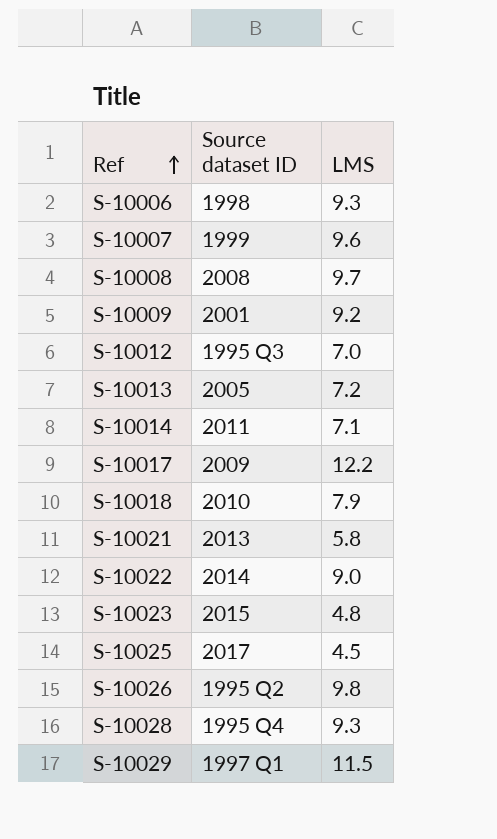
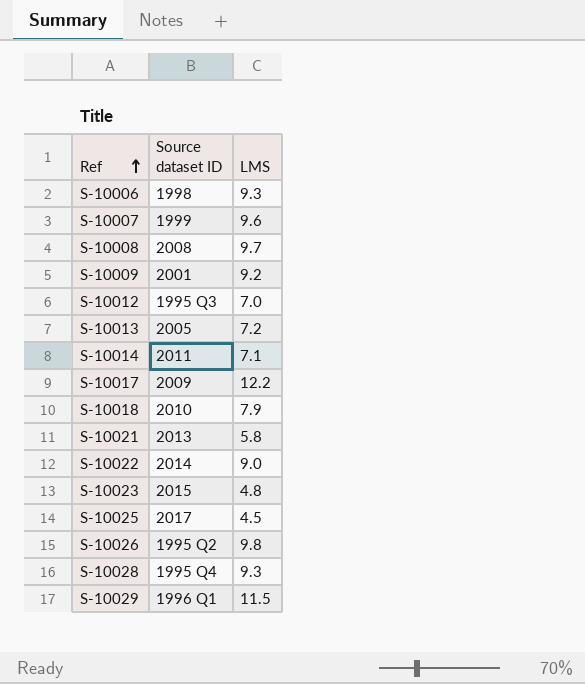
S-10029 | Source dataset ID: 1997 Q1 -> 1996 Q1

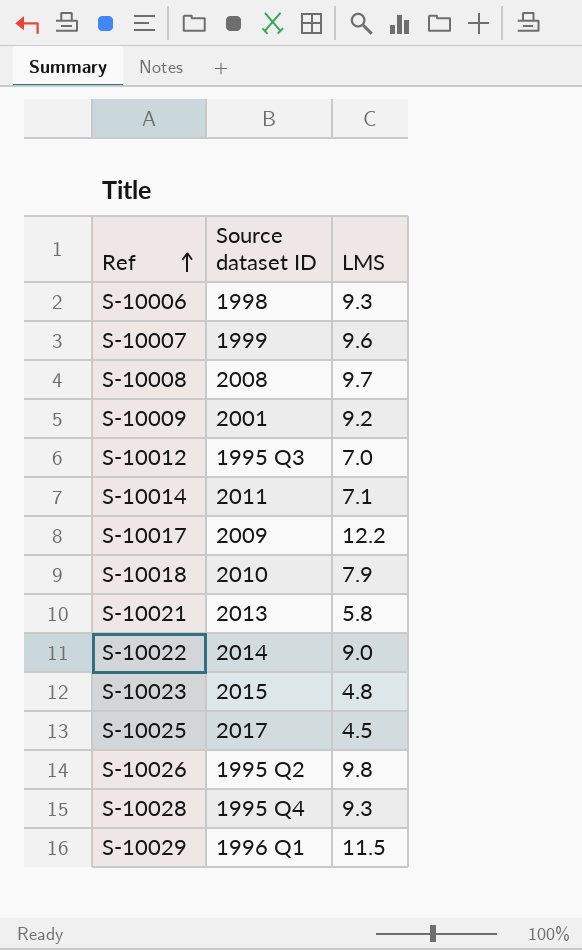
row S-10013: 2005 | 7.2 -> none

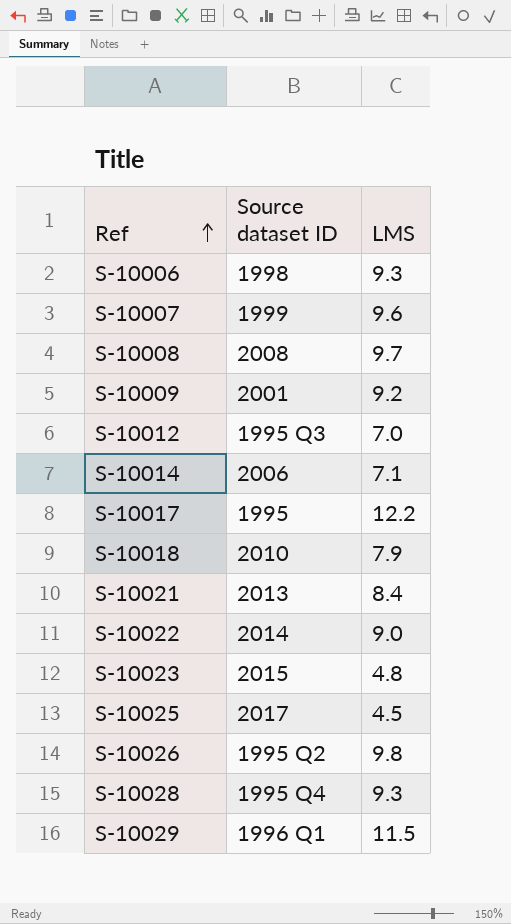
S-10014 | Source dataset ID: 2011 -> 2006
S-10017 | Source dataset ID: 2009 -> 1995
S-10021 | LMS: 5.8 -> 8.4

